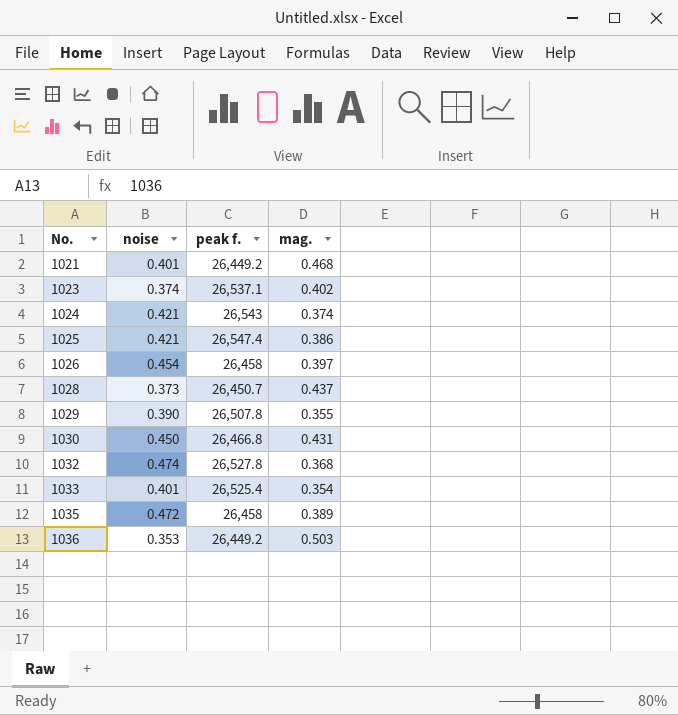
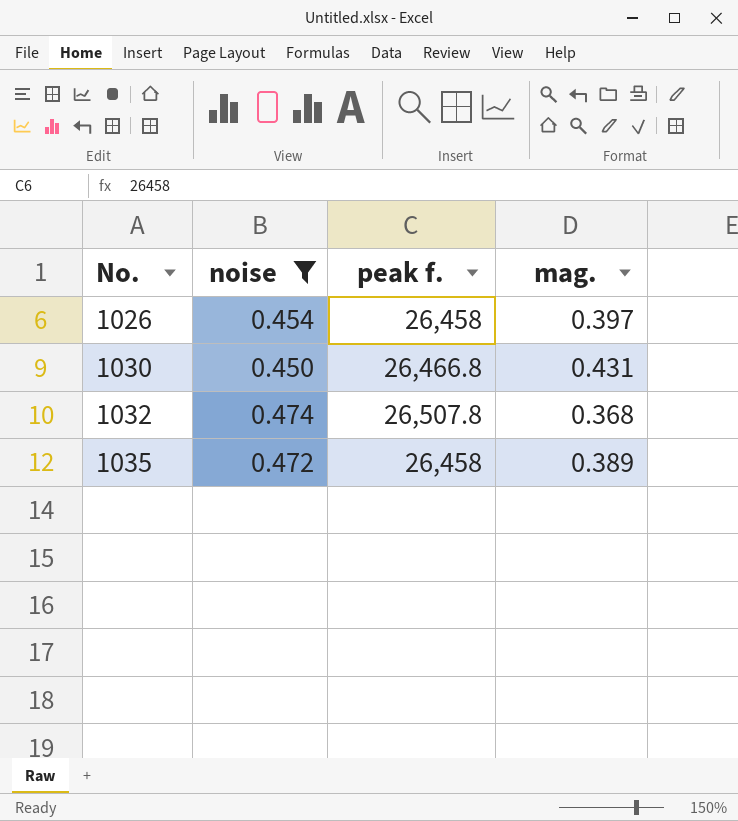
filter: none -> noise >= 0.450
1032 | peak f.: 26,527.8 -> 26,507.8

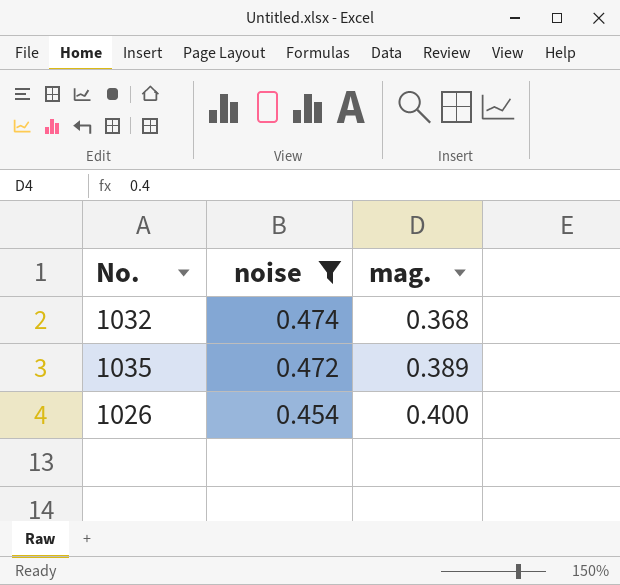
row order: No. ascending -> noise descending
column peak f. | position: 3 -> none
row 1030: 0.450 | 26,466.8 | 0.431 -> none
1026 | mag.: 0.397 -> 0.400

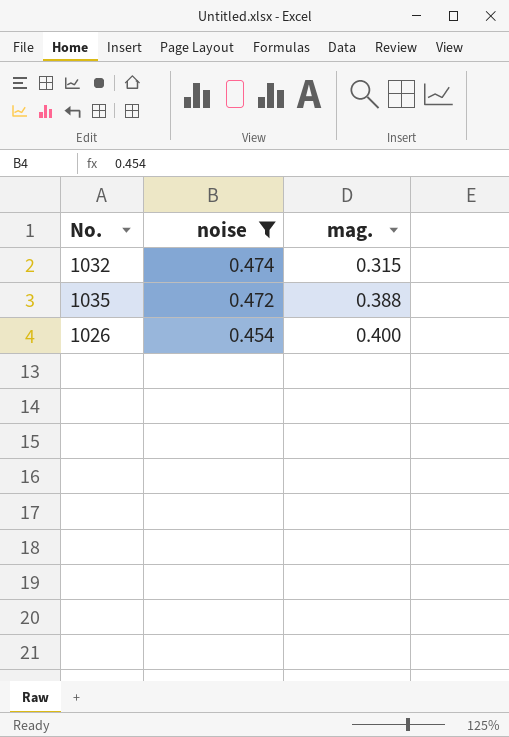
1032 | mag.: 0.368 -> 0.315
1035 | mag.: 0.389 -> 0.388

